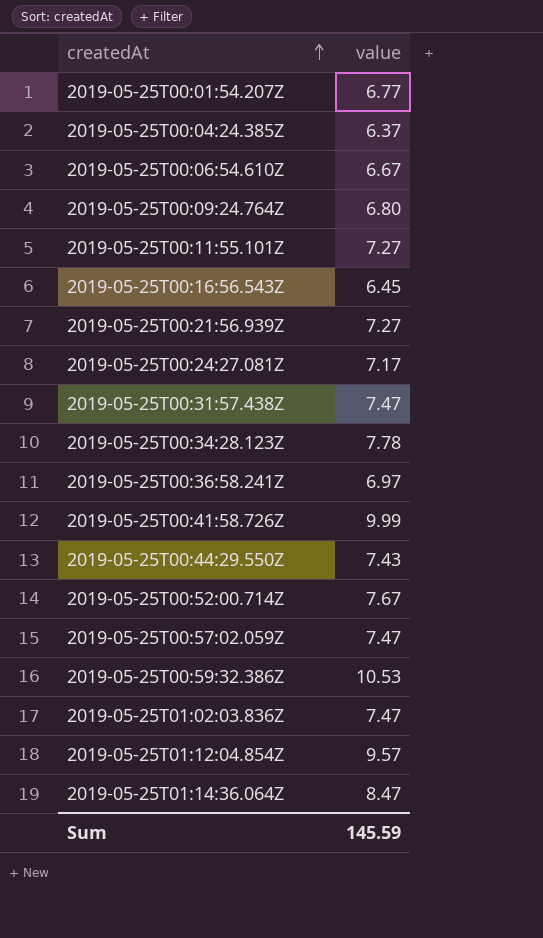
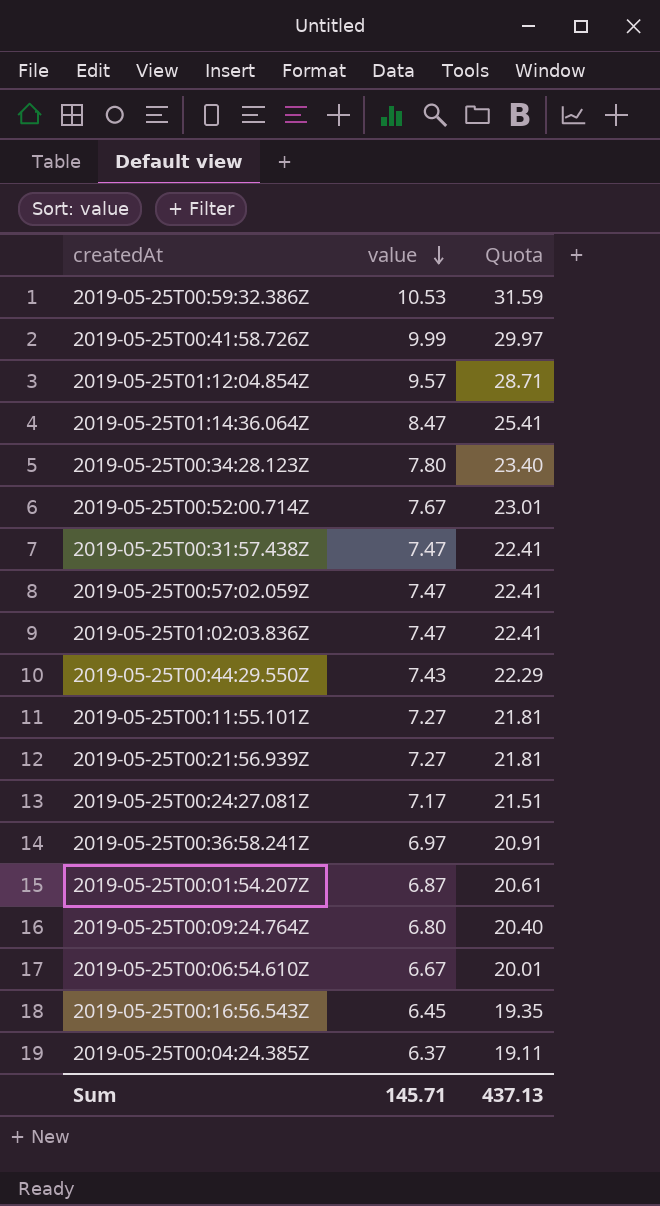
row order: createdAt ascending -> value descending
column Quota | formula: none -> [value] * 3
2019-05-25T00:34:28.123Z | value: 7.78 -> 7.80
2019-05-25T00:01:54.207Z | value: 6.77 -> 6.87
Sum | value: 145.59 -> 145.71

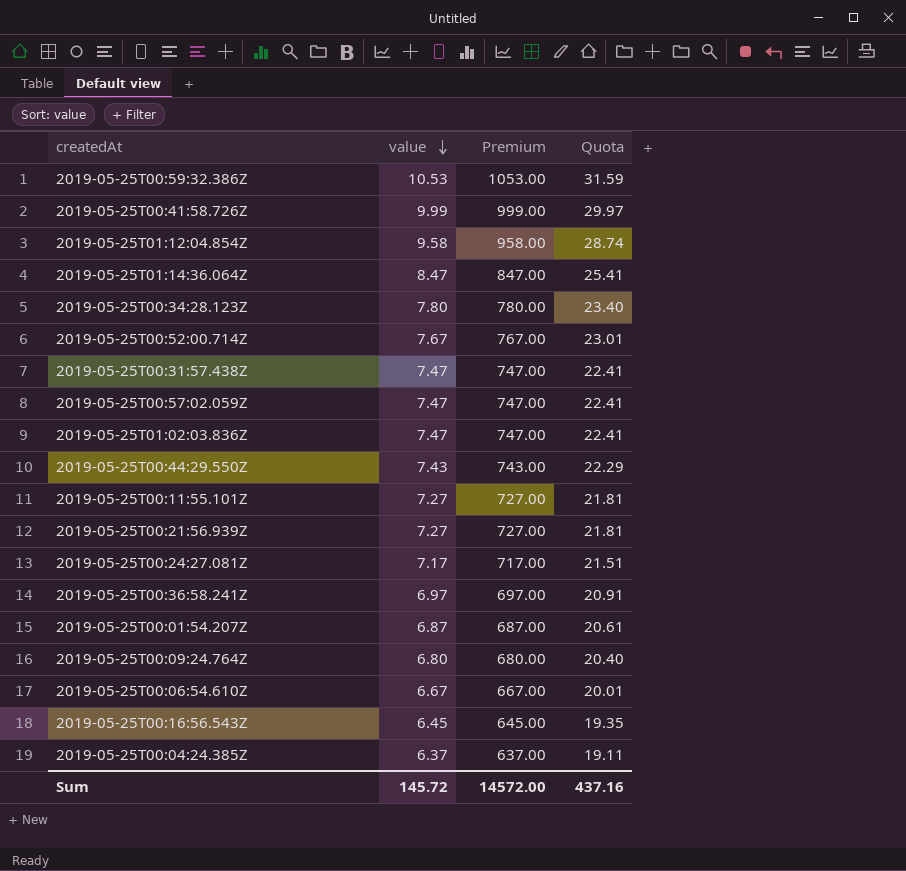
column Premium | formula: none -> [value] * 100
2019-05-25T01:12:04.854Z | value: 9.57 -> 9.58
2019-05-25T01:12:04.854Z | Quota: 28.71 -> 28.74
Sum | value: 145.71 -> 145.72
Sum | Quota: 437.13 -> 437.16

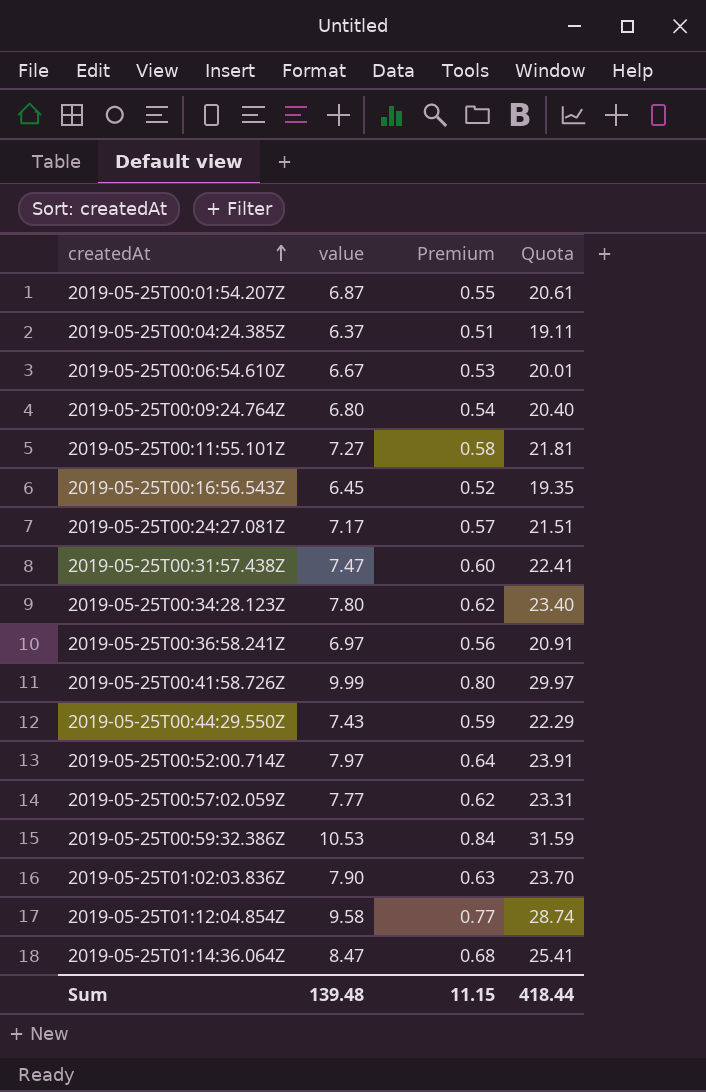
row order: value descending -> createdAt ascending
column Premium | formula: [value] * 100 -> [value] * 0.08
row 2019-05-25T00:21:56.939Z: 7.27 | 727.00 | 21.81 -> none
2019-05-25T00:52:00.714Z | value: 7.67 -> 7.97
2019-05-25T00:52:00.714Z | Quota: 23.01 -> 23.91
2019-05-25T00:57:02.059Z | value: 7.47 -> 7.77
2019-05-25T00:57:02.059Z | Quota: 22.41 -> 23.31
2019-05-25T01:02:03.836Z | value: 7.47 -> 7.90
2019-05-25T01:02:03.836Z | Quota: 22.41 -> 23.70
Sum | value: 145.72 -> 139.48
Sum | Premium: 14572.00 -> 11.15
Sum | Quota: 437.16 -> 418.44

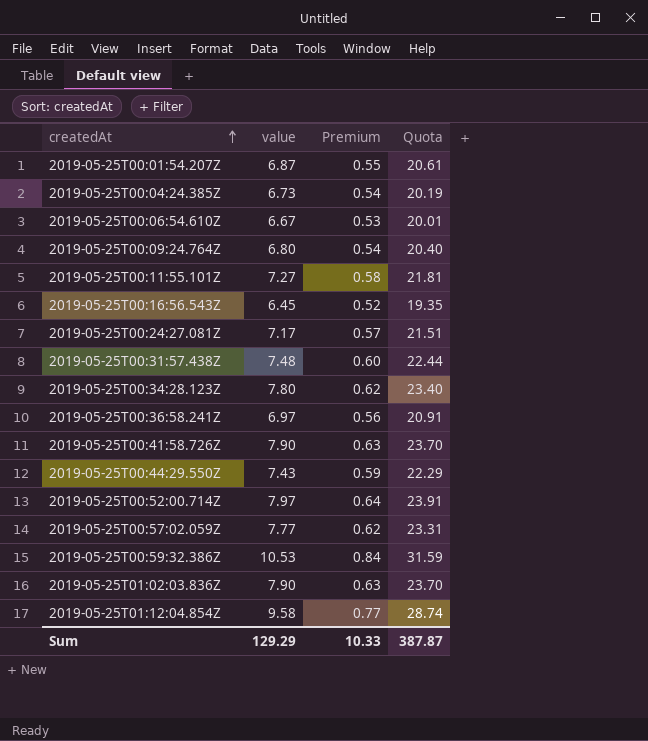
row 2019-05-25T01:14:36.064Z: 8.47 | 0.68 | 25.41 -> none
2019-05-25T00:04:24.385Z | value: 6.37 -> 6.73
2019-05-25T00:04:24.385Z | Premium: 0.51 -> 0.54
2019-05-25T00:04:24.385Z | Quota: 19.11 -> 20.19
2019-05-25T00:31:57.438Z | value: 7.47 -> 7.48
2019-05-25T00:31:57.438Z | Quota: 22.41 -> 22.44
2019-05-25T00:41:58.726Z | value: 9.99 -> 7.90
2019-05-25T00:41:58.726Z | Premium: 0.80 -> 0.63
2019-05-25T00:41:58.726Z | Quota: 29.97 -> 23.70
Sum | value: 139.48 -> 129.29
Sum | Premium: 11.15 -> 10.33
Sum | Quota: 418.44 -> 387.87

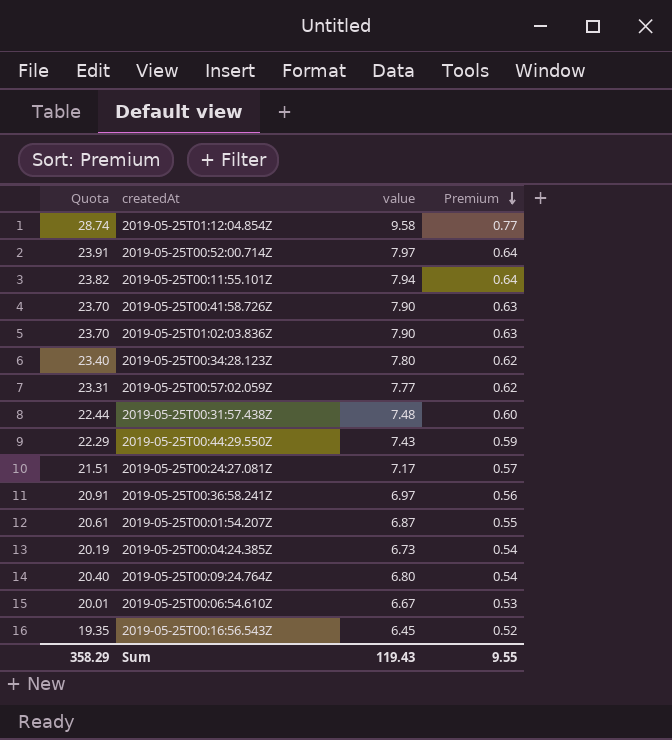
row order: createdAt ascending -> Premium descending
column Quota | position: 4 -> 1
row 2019-05-25T00:59:32.386Z: 10.53 | 0.84 | 31.59 -> none
2019-05-25T00:11:55.101Z | Quota: 21.81 -> 23.82
2019-05-25T00:11:55.101Z | value: 7.27 -> 7.94
2019-05-25T00:11:55.101Z | Premium: 0.58 -> 0.64
Sum | Quota: 387.87 -> 358.29
Sum | value: 129.29 -> 119.43
Sum | Premium: 10.33 -> 9.55

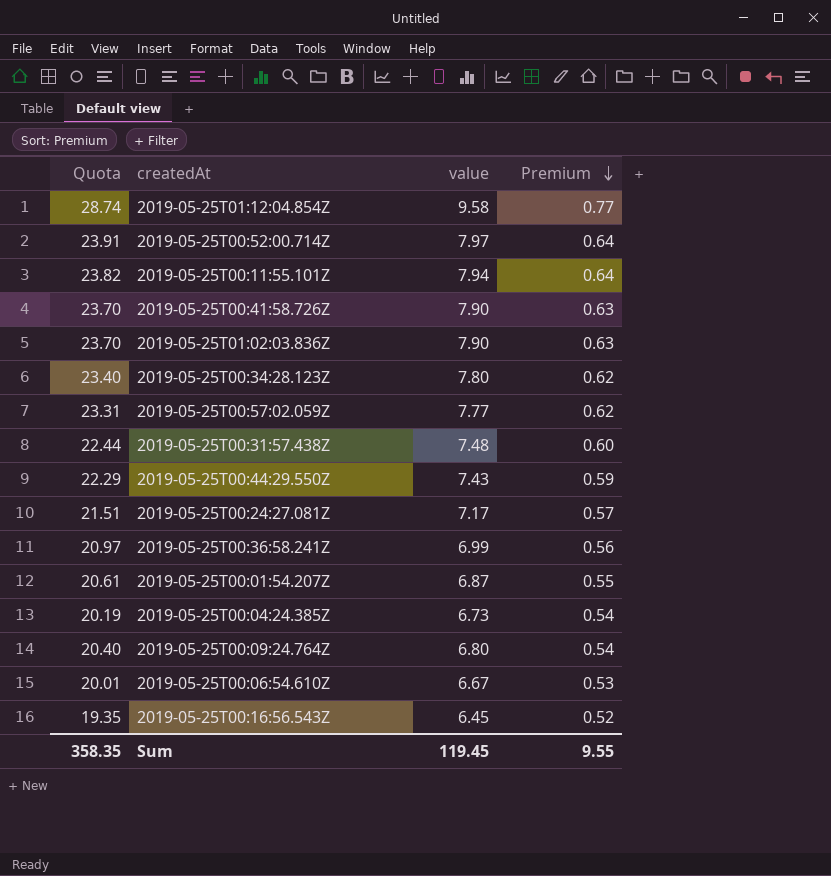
2019-05-25T00:36:58.241Z | Quota: 20.91 -> 20.97
2019-05-25T00:36:58.241Z | value: 6.97 -> 6.99
Sum | Quota: 358.29 -> 358.35
Sum | value: 119.43 -> 119.45

